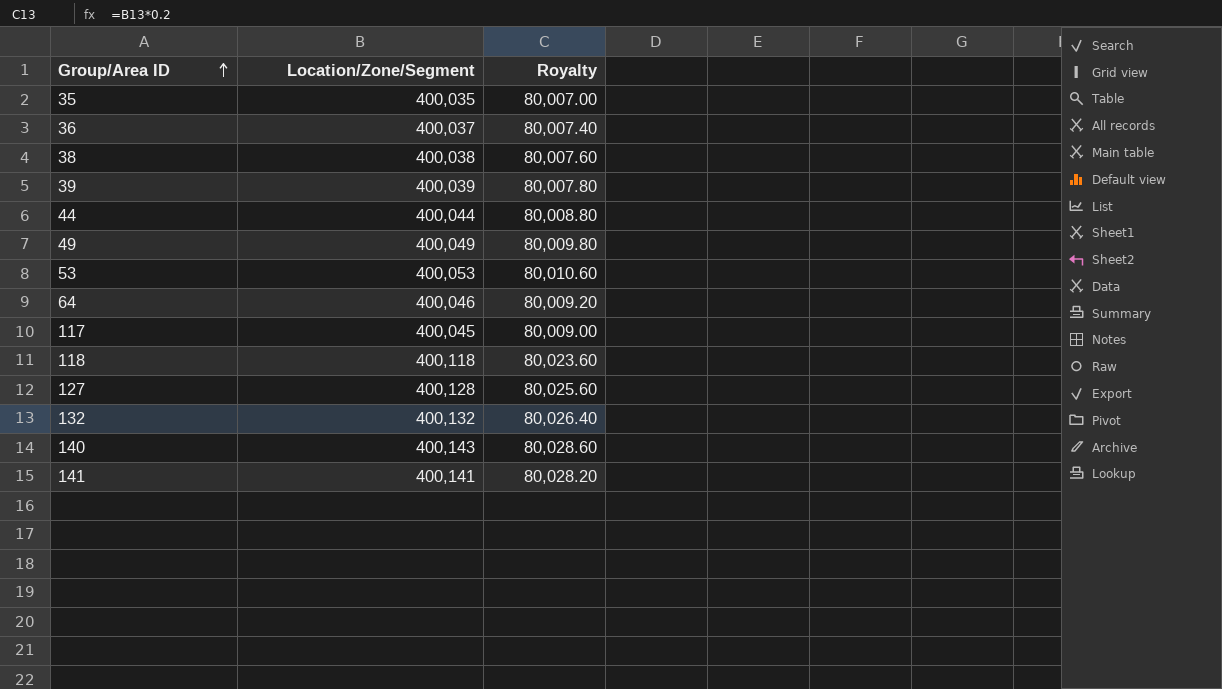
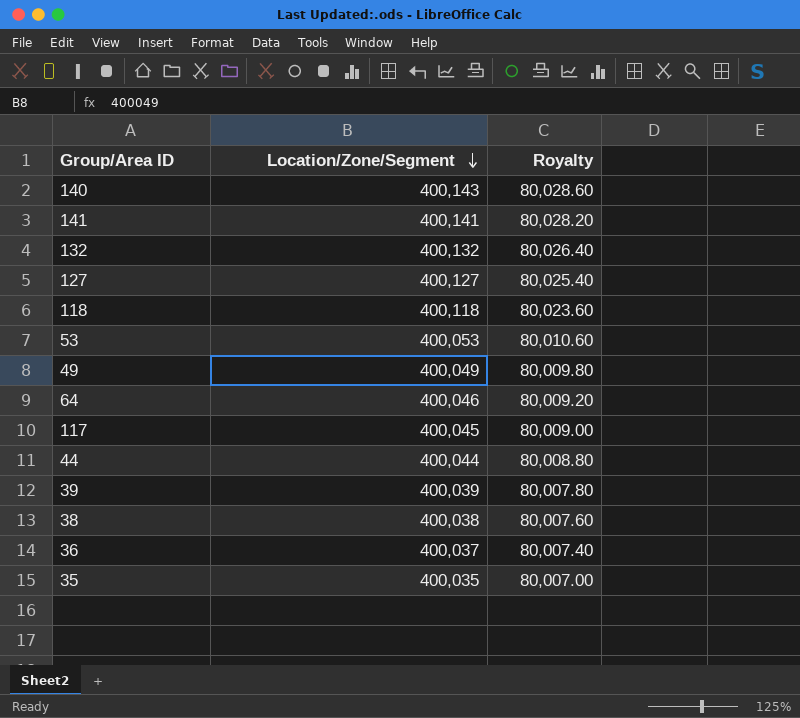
row order: Group/Area ID ascending -> Location/Zone/Segment descending
127 | Location/Zone/Segment: 400,128 -> 400,127
127 | Royalty: 80,025.60 -> 80,025.40

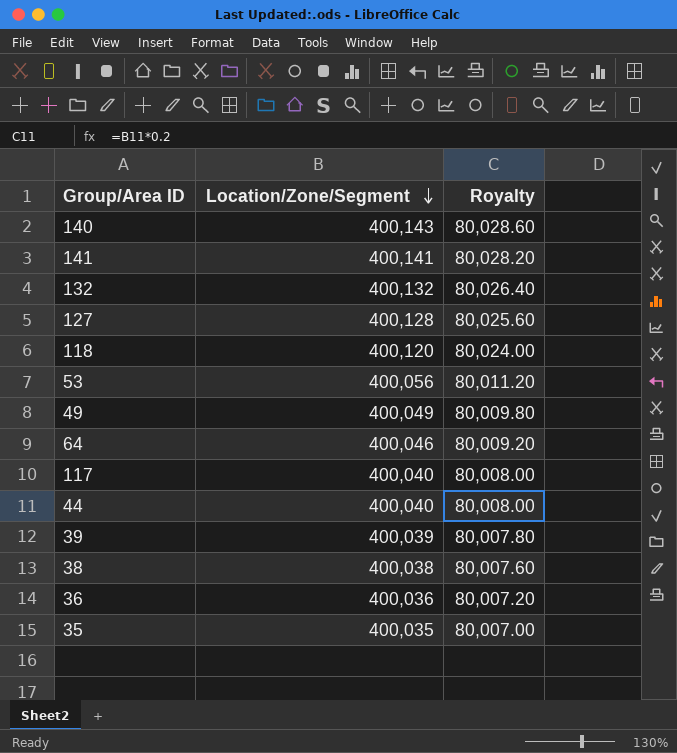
127 | Location/Zone/Segment: 400,127 -> 400,128
127 | Royalty: 80,025.40 -> 80,025.60
118 | Location/Zone/Segment: 400,118 -> 400,120
118 | Royalty: 80,023.60 -> 80,024.00
53 | Location/Zone/Segment: 400,053 -> 400,056
53 | Royalty: 80,010.60 -> 80,011.20
117 | Location/Zone/Segment: 400,045 -> 400,040
117 | Royalty: 80,009.00 -> 80,008.00
44 | Location/Zone/Segment: 400,044 -> 400,040
44 | Royalty: 80,008.80 -> 80,008.00
36 | Location/Zone/Segment: 400,037 -> 400,036
36 | Royalty: 80,007.40 -> 80,007.20

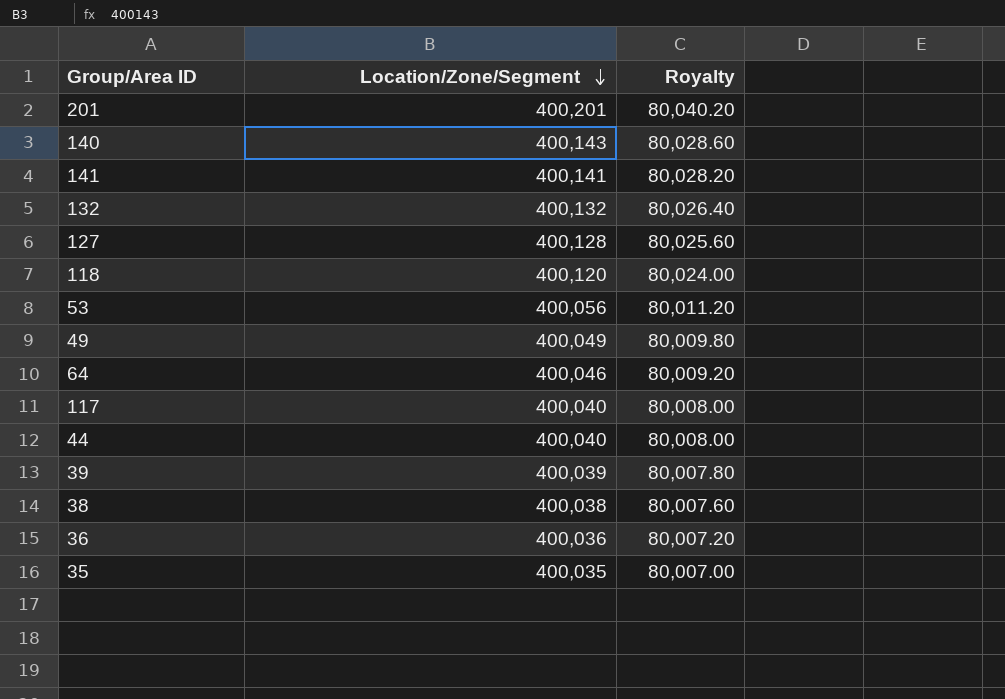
row 201: none -> 400,201 | 80,040.20

